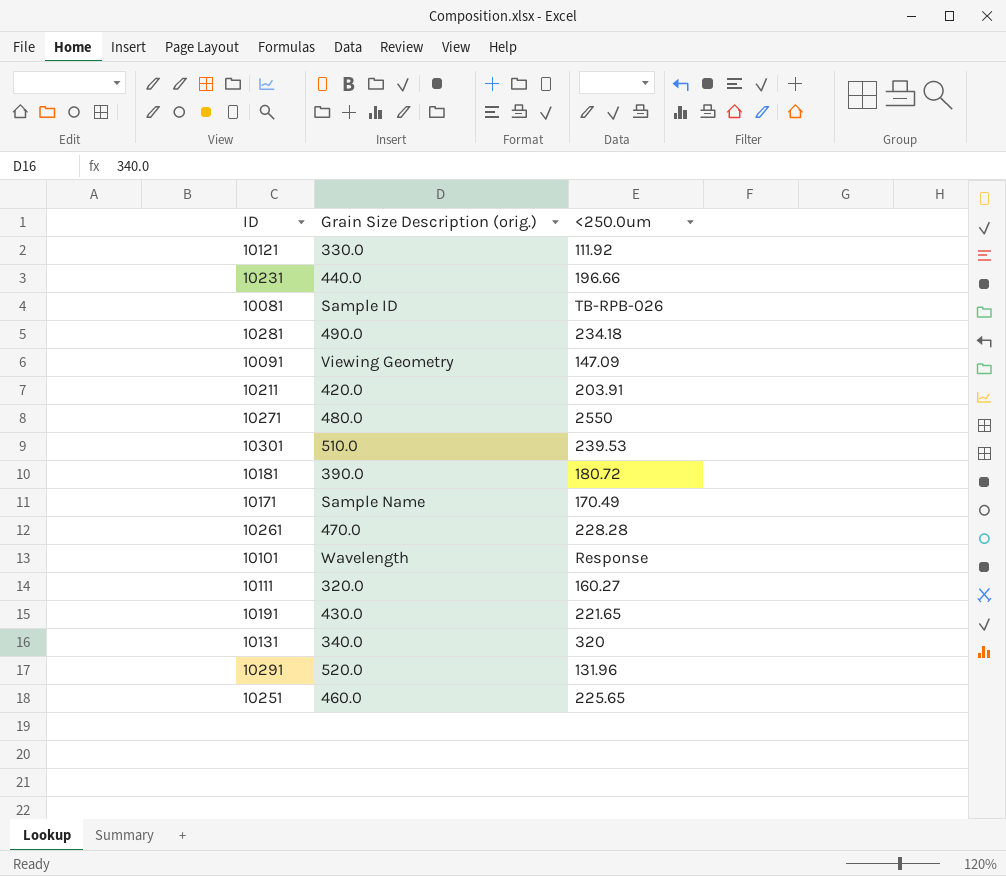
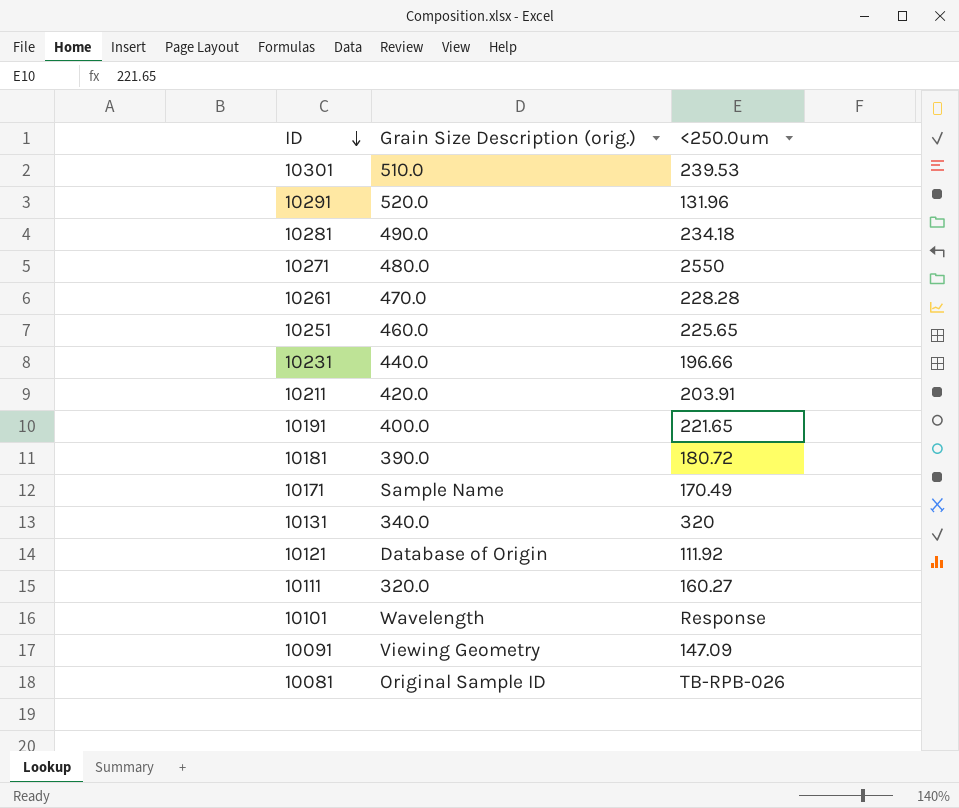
row order: none -> ID descending
10191 | Grain Size Description (orig.): 430.0 -> 400.0
10121 | Grain Size Description (orig.): 330.0 -> Database of Origin
10081 | Grain Size Description (orig.): Sample ID -> Original Sample ID

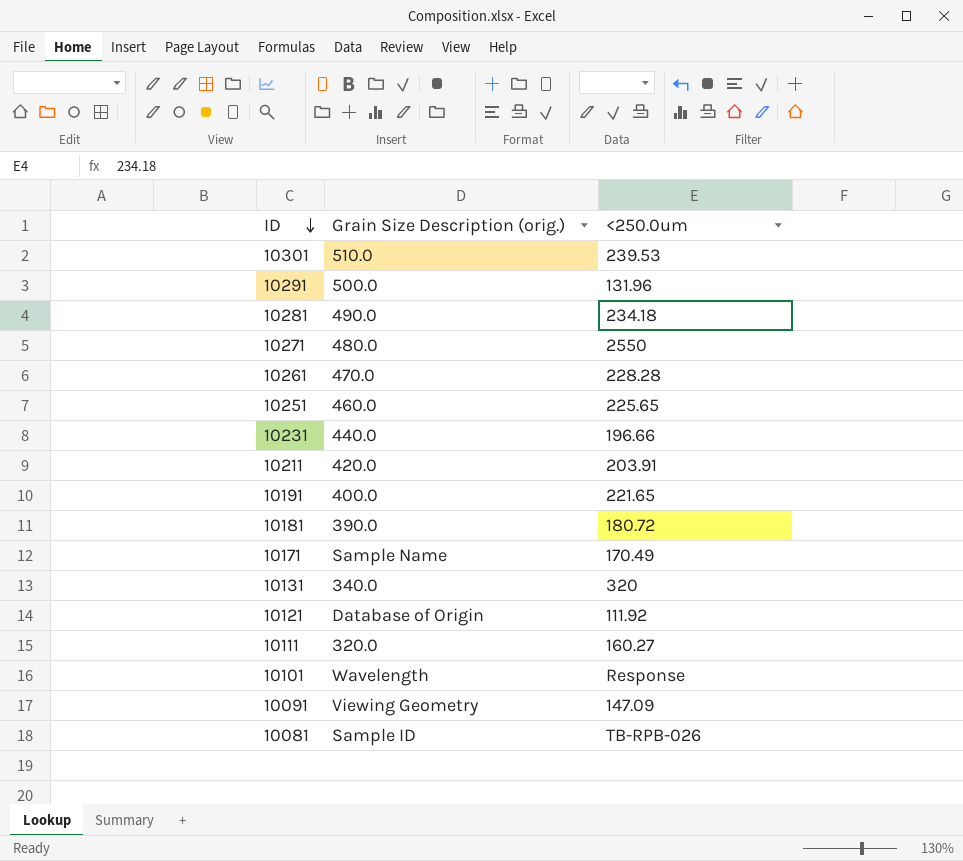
10291 | Grain Size Description (orig.): 520.0 -> 500.0
10081 | Grain Size Description (orig.): Original Sample ID -> Sample ID

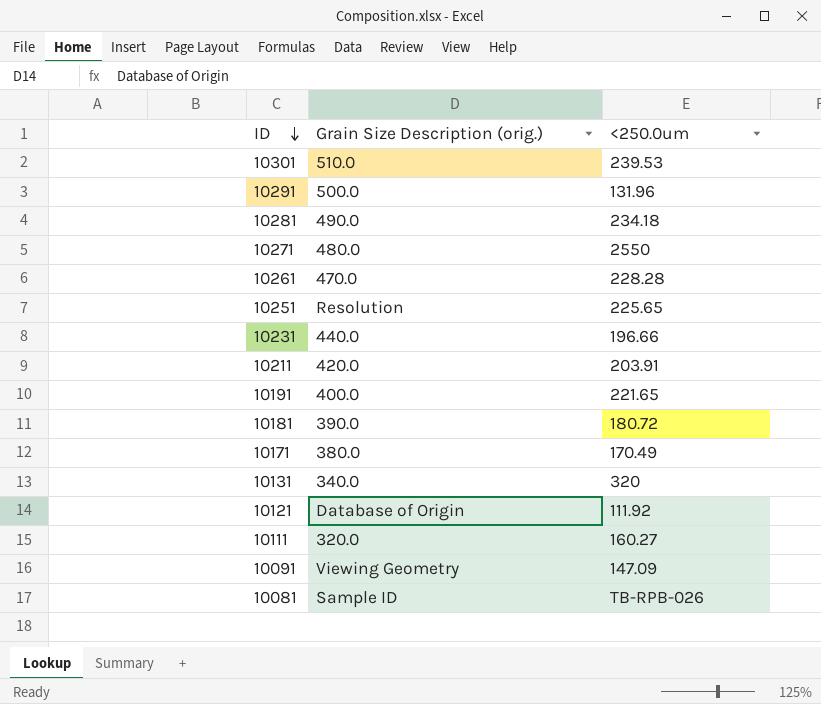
row 10101: Wavelength | Response -> none
10251 | Grain Size Description (orig.): 460.0 -> Resolution
10171 | Grain Size Description (orig.): Sample Name -> 380.0

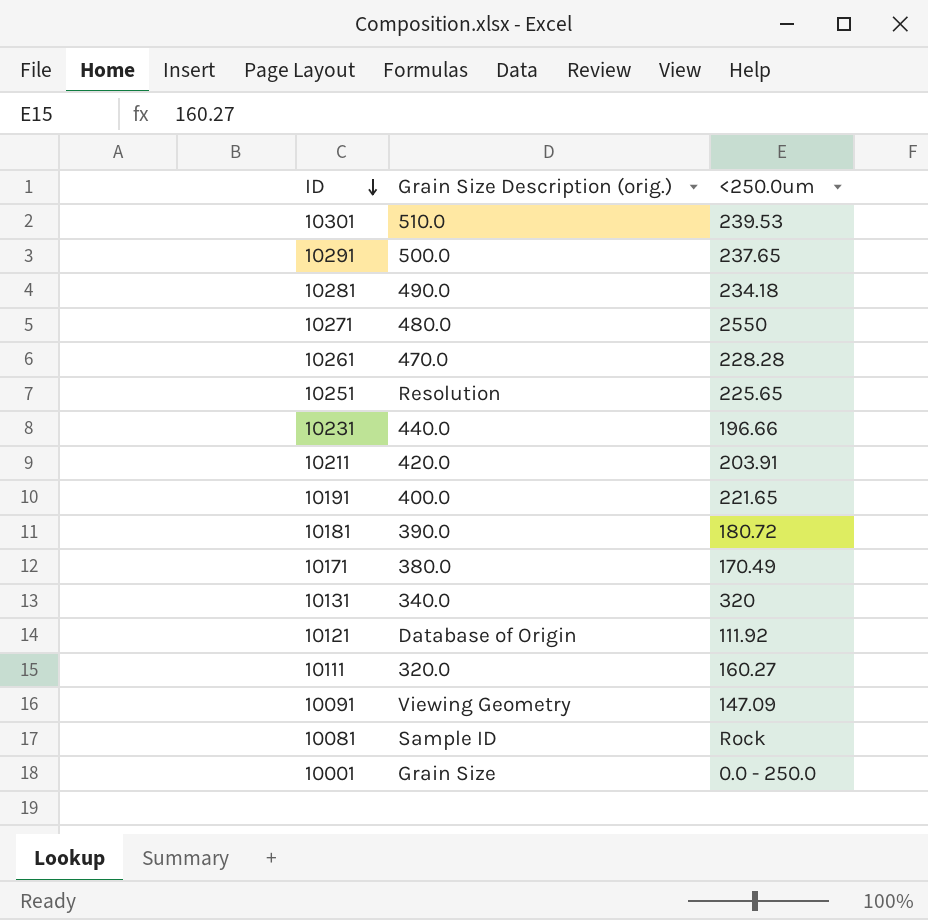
10291 | <250.0um: 131.96 -> 237.65
10081 | <250.0um: TB-RPB-026 -> Rock
row 10001: none -> Grain Size | 0.0 - 250.0

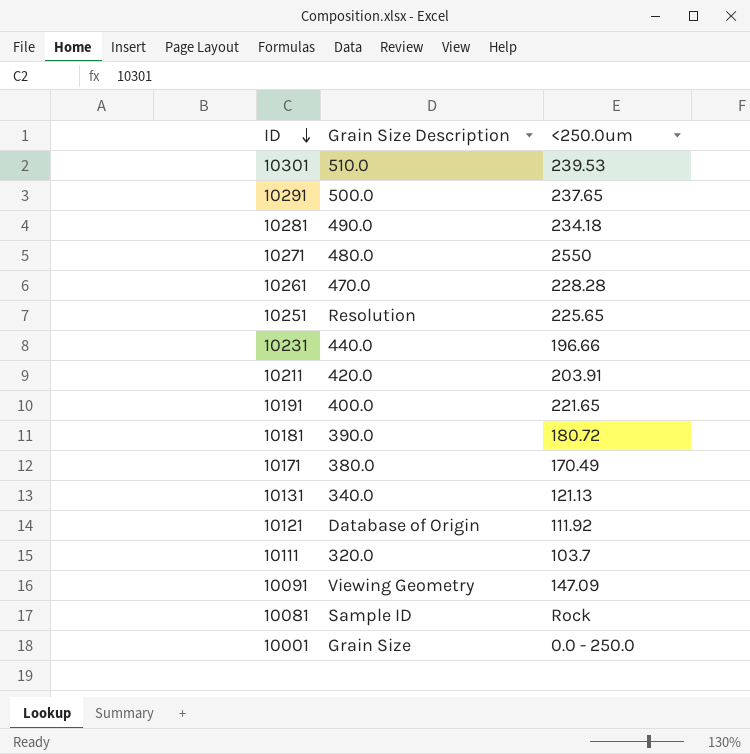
column name: Grain Size Description (orig.) -> Grain Size Description
10131 | <250.0um: 320 -> 121.13
10111 | <250.0um: 160.27 -> 103.7

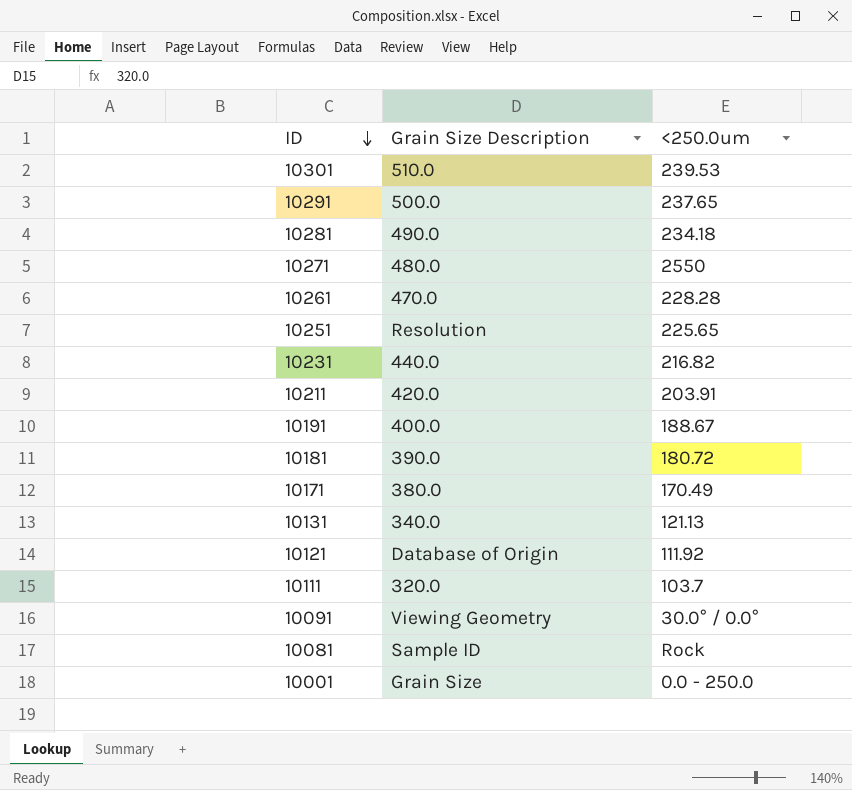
10231 | <250.0um: 196.66 -> 216.82
10191 | <250.0um: 221.65 -> 188.67
10091 | <250.0um: 147.09 -> 30.0° / 0.0°

